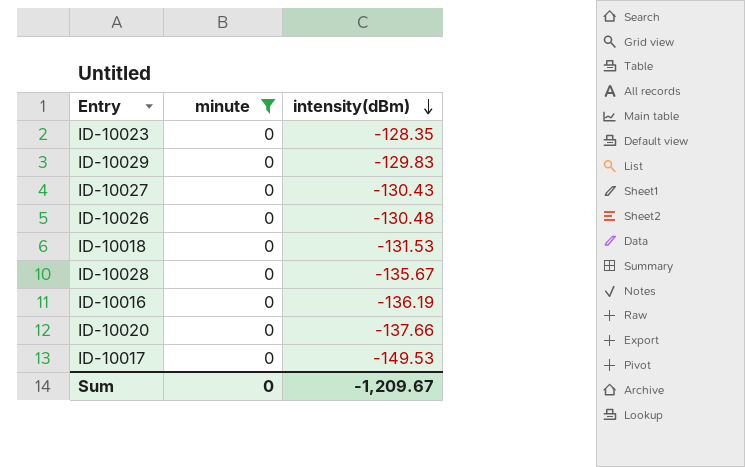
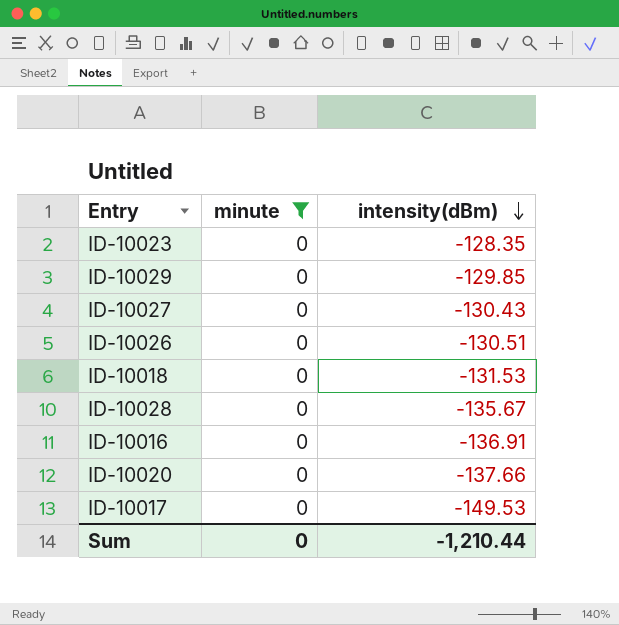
ID-10029 | intensity(dBm): -129.83 -> -129.85
ID-10026 | intensity(dBm): -130.48 -> -130.51
ID-10016 | intensity(dBm): -136.19 -> -136.91
Sum | intensity(dBm): -1,209.67 -> -1,210.44

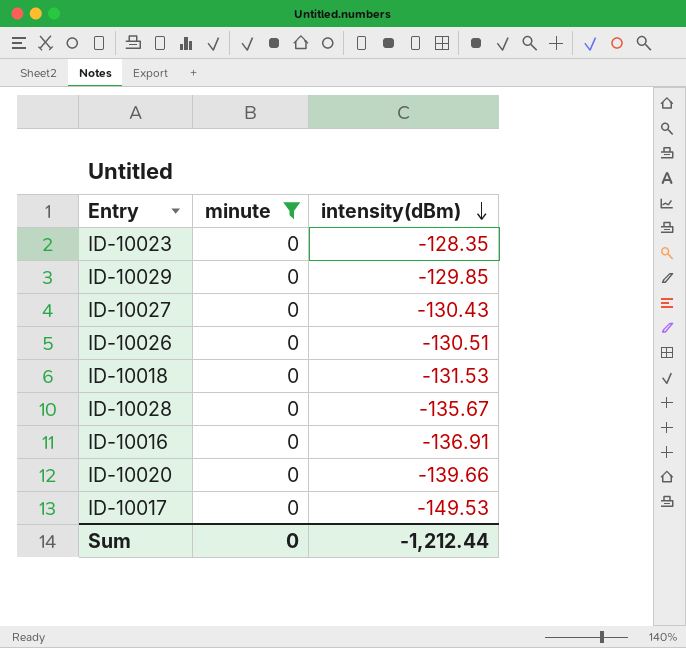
ID-10020 | intensity(dBm): -137.66 -> -139.66
Sum | intensity(dBm): -1,210.44 -> -1,212.44

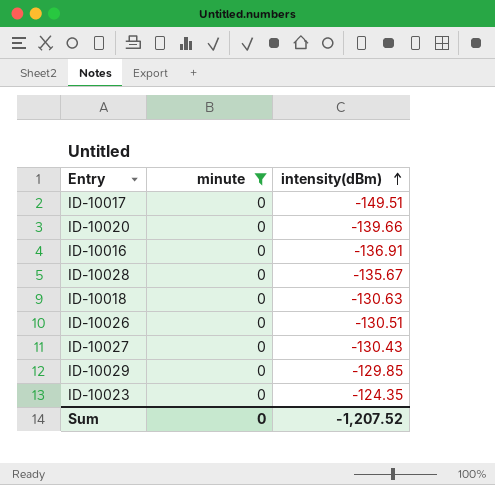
row order: intensity(dBm) descending -> intensity(dBm) ascending
ID-10017 | intensity(dBm): -149.53 -> -149.51
ID-10018 | intensity(dBm): -131.53 -> -130.63
ID-10023 | intensity(dBm): -128.35 -> -124.35
Sum | intensity(dBm): -1,212.44 -> -1,207.52

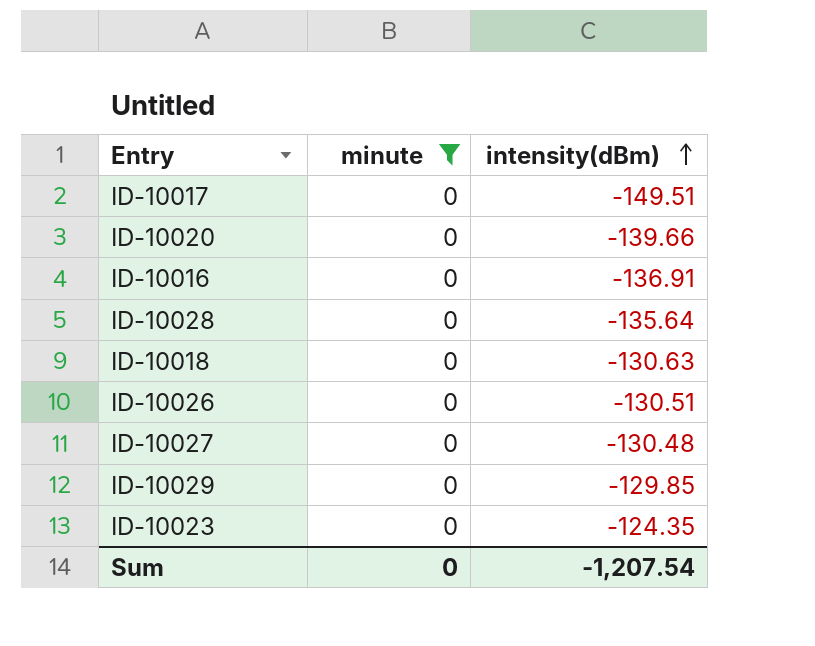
ID-10028 | intensity(dBm): -135.67 -> -135.64
ID-10027 | intensity(dBm): -130.43 -> -130.48
Sum | intensity(dBm): -1,207.52 -> -1,207.54

